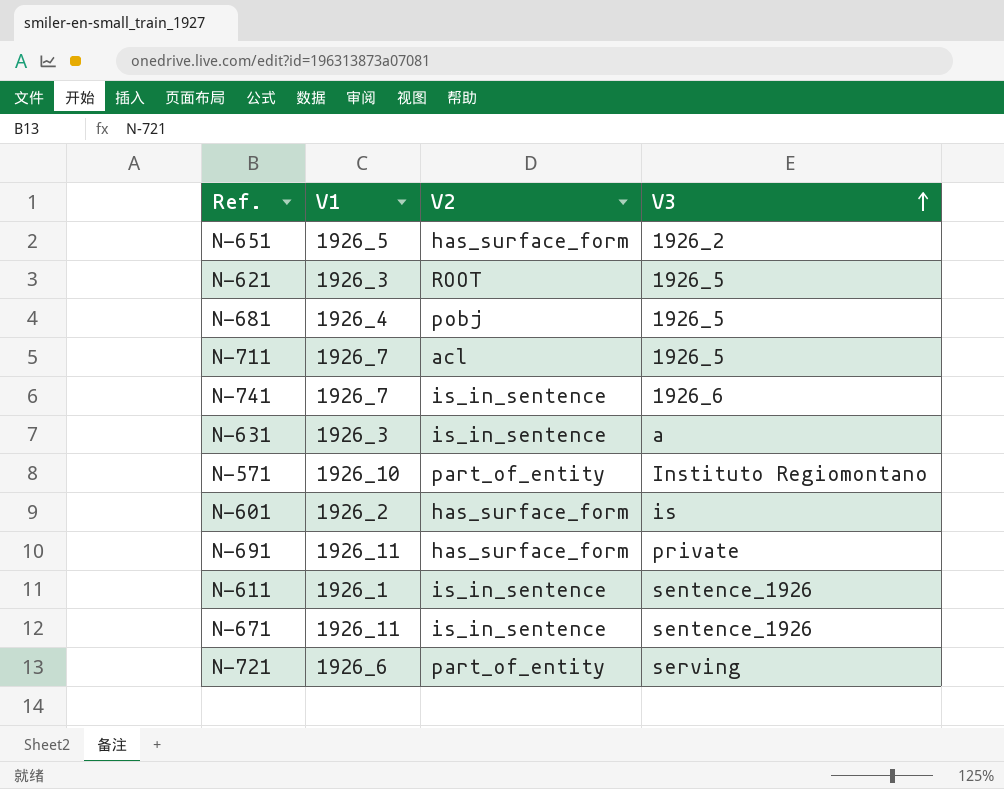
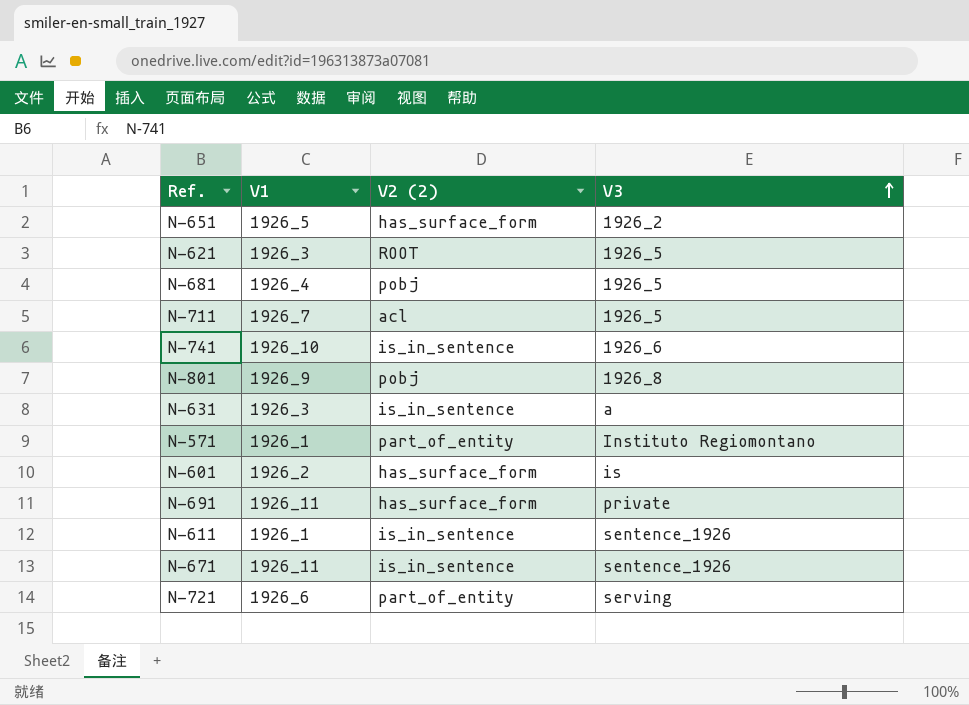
column name: V2 -> V2 (2)
N-741 | V1: 1926_7 -> 1926_10
row N-801: none -> 1926_9 | pobj | 1926_8
N-571 | V1: 1926_10 -> 1926_1

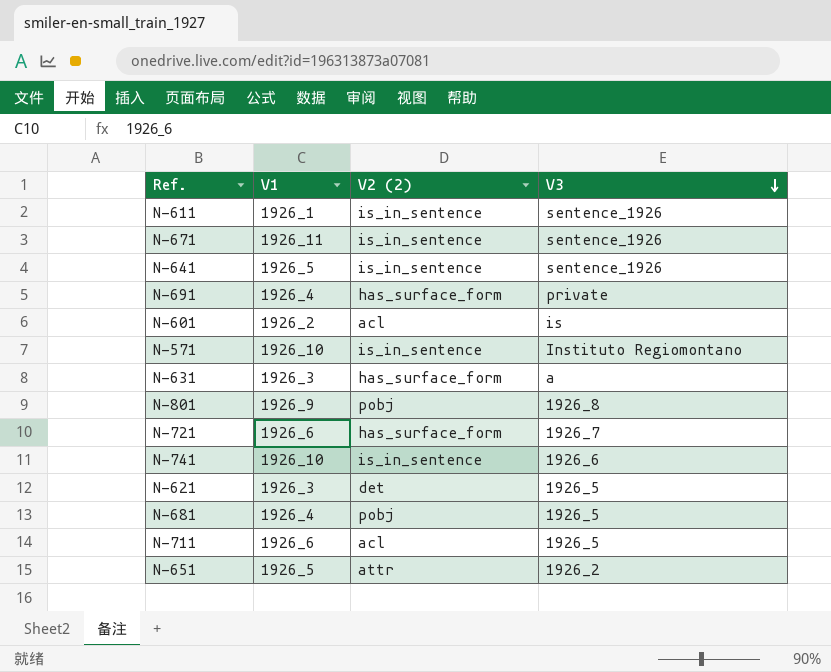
row order: V3 ascending -> V3 descending
row N-641: none -> 1926_5 | is_in_sentence | sentence_1926
N-691 | V1: 1926_11 -> 1926_4
N-601 | V2 (2): has_surface_form -> acl
N-571 | V1: 1926_1 -> 1926_10
N-571 | V2 (2): part_of_entity -> is_in_sentence
N-631 | V2 (2): is_in_sentence -> has_surface_form
N-721 | V2 (2): part_of_entity -> has_surface_form
N-721 | V3: serving -> 1926_7
N-621 | V2 (2): ROOT -> det
N-711 | V1: 1926_7 -> 1926_6
N-651 | V2 (2): has_surface_form -> attr

